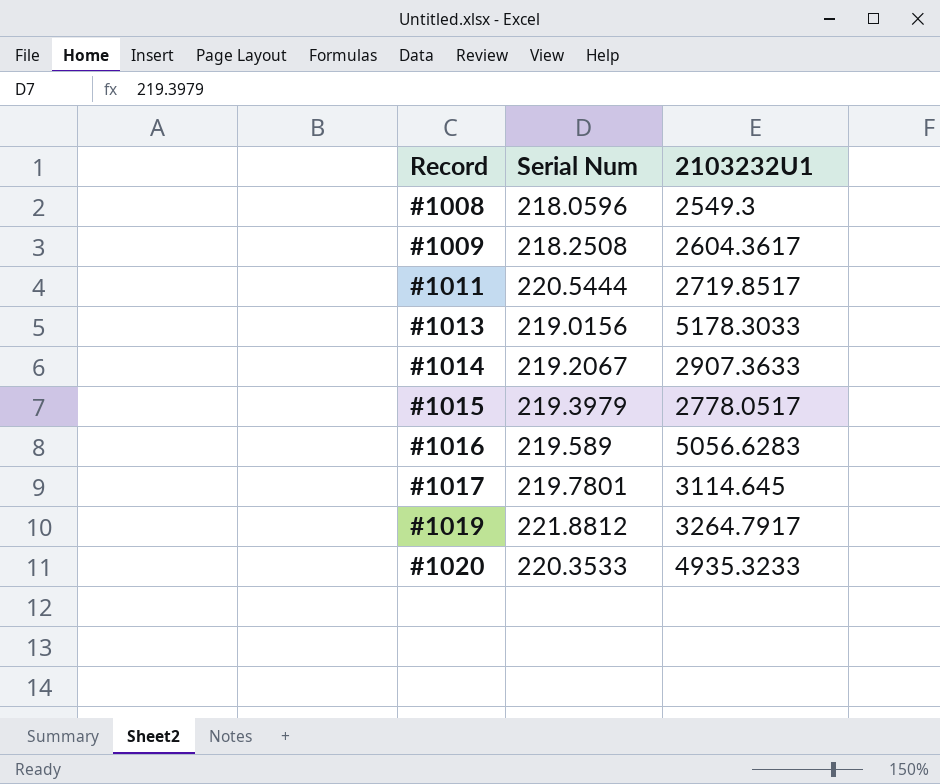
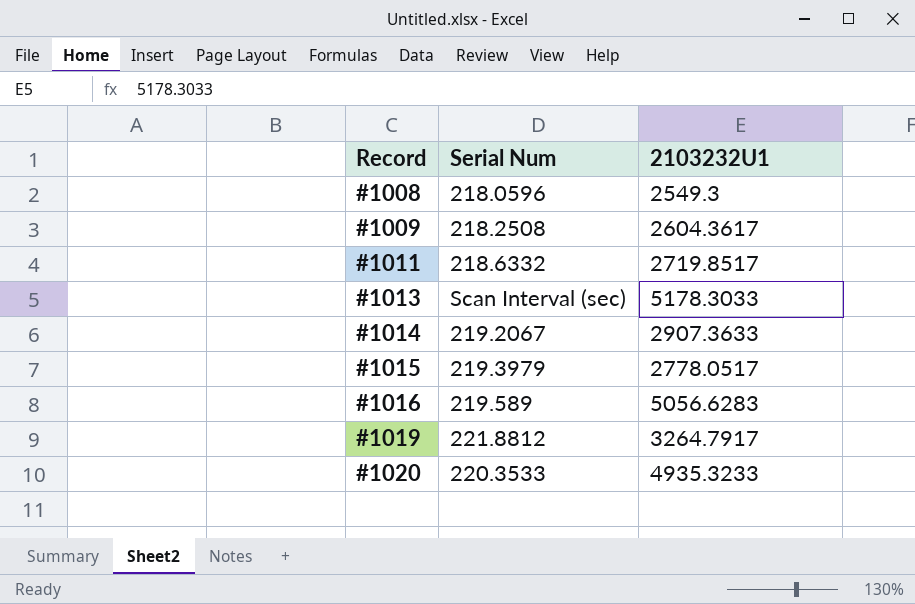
row #1017: 219.7801 | 3114.645 -> none
#1011 | Serial Num: 220.5444 -> 218.6332
#1013 | Serial Num: 219.0156 -> Scan Interval (sec)

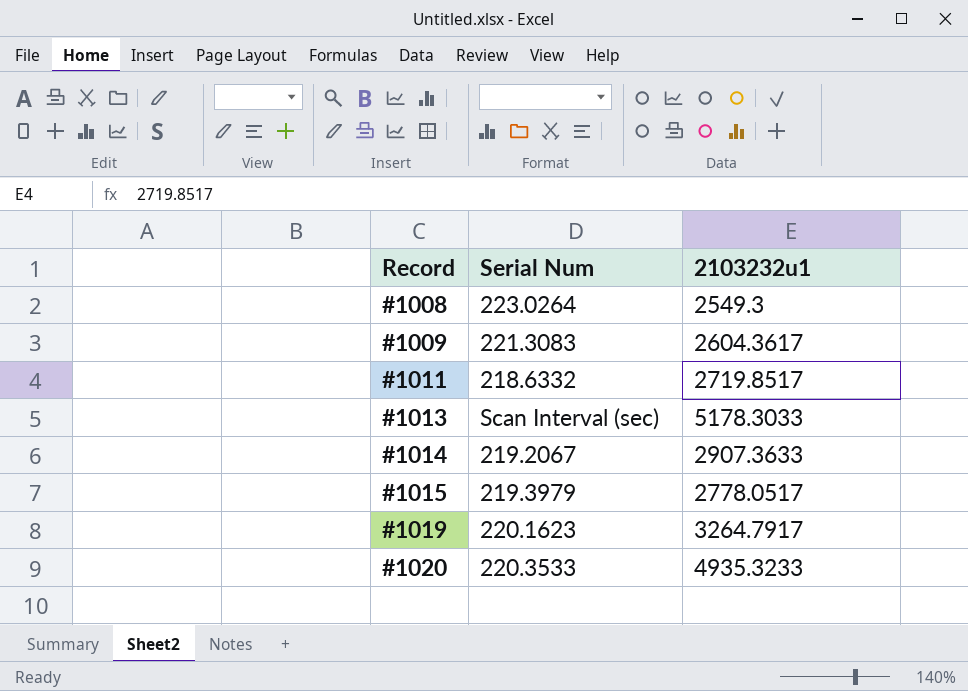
column name: 2103232U1 -> 2103232u1
row #1016: 219.589 | 5056.6283 -> none
#1008 | Serial Num: 218.0596 -> 223.0264
#1009 | Serial Num: 218.2508 -> 221.3083
#1019 | Serial Num: 221.8812 -> 220.1623

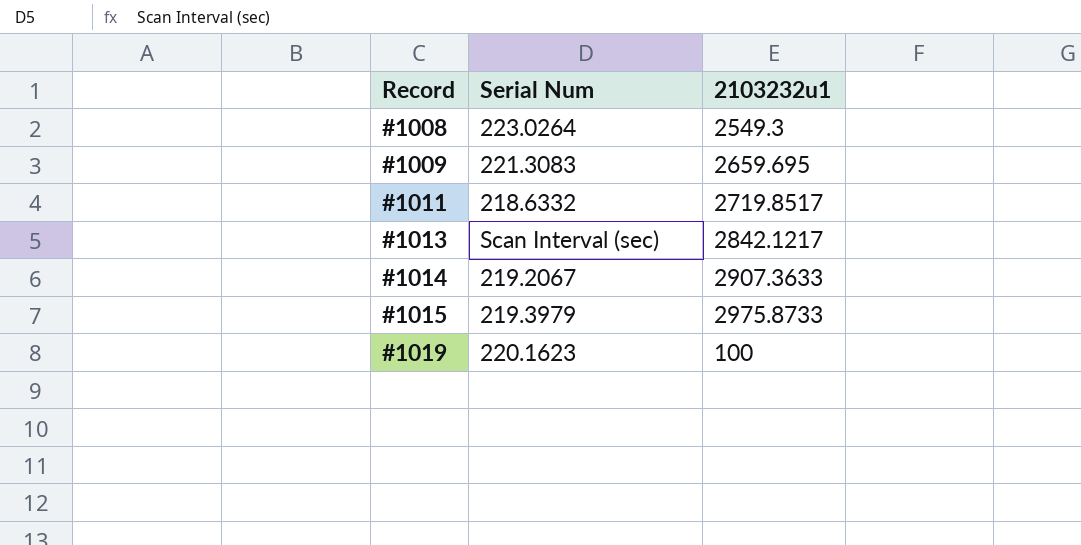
row #1020: 220.3533 | 4935.3233 -> none
#1009 | 2103232u1: 2604.3617 -> 2659.695
#1013 | 2103232u1: 5178.3033 -> 2842.1217
#1015 | 2103232u1: 2778.0517 -> 2975.8733
#1019 | 2103232u1: 3264.7917 -> 100

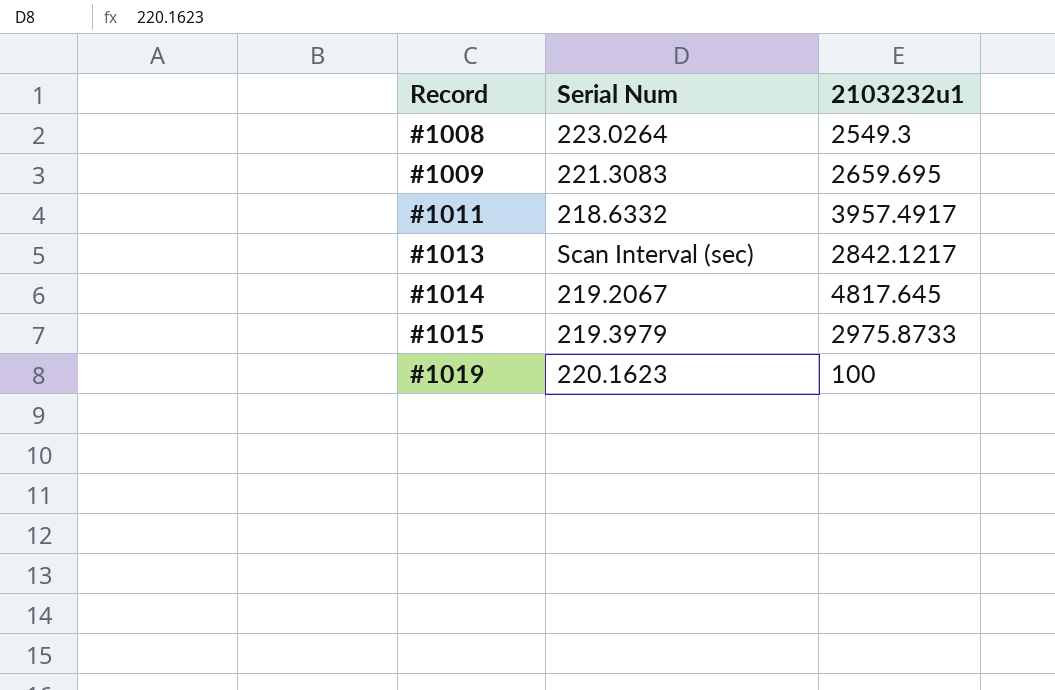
#1011 | 2103232u1: 2719.8517 -> 3957.4917
#1014 | 2103232u1: 2907.3633 -> 4817.645

